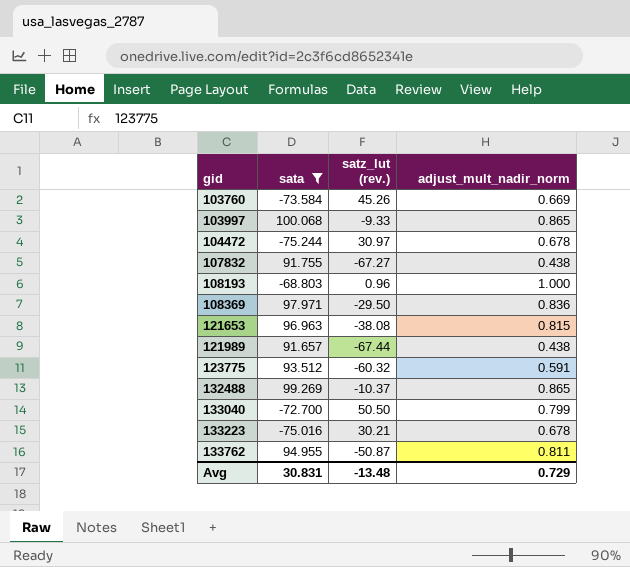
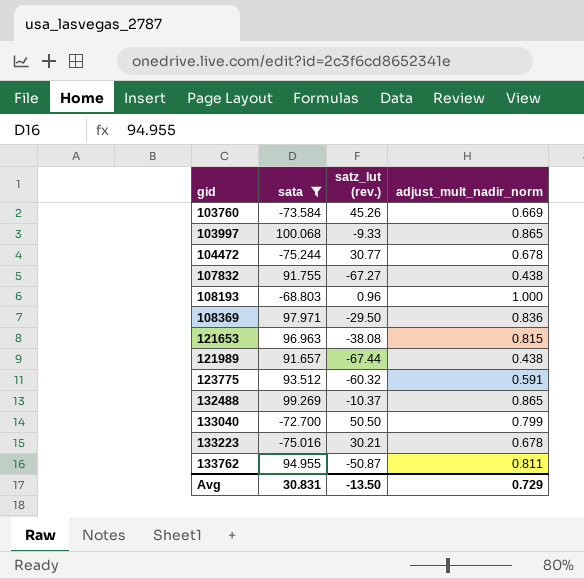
104472 | satz_lut (rev.): 30.97 -> 30.77
Avg | satz_lut (rev.): -13.48 -> -13.50

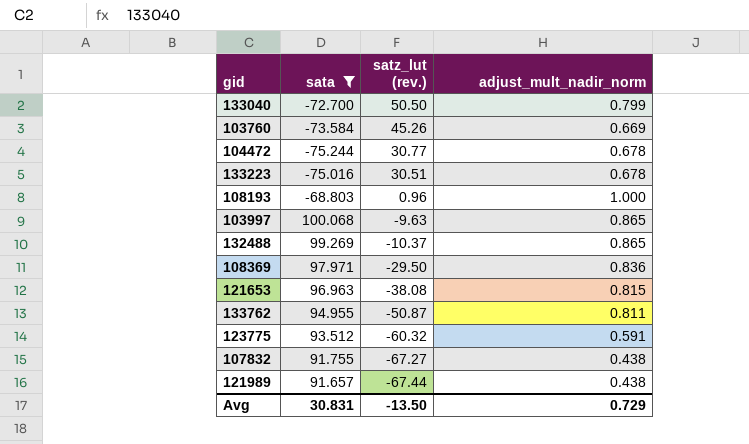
row order: gid ascending -> satz_lut (rev.) descending
133223 | satz_lut (rev.): 30.21 -> 30.51
103997 | satz_lut (rev.): -9.33 -> -9.63

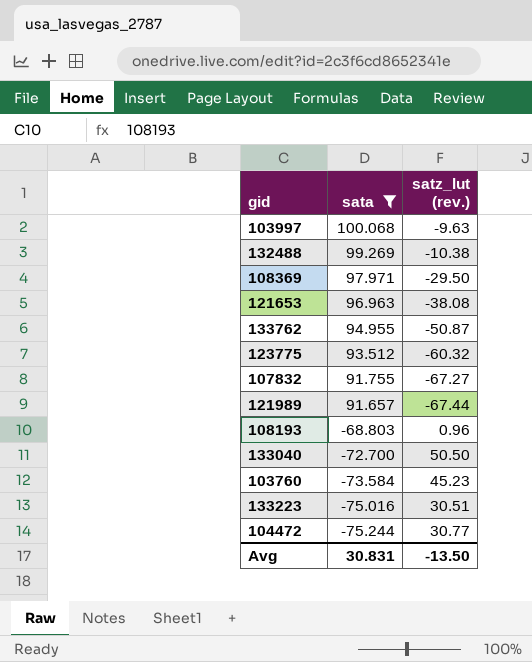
row order: satz_lut (rev.) descending -> sata descending
column adjust_mult_nadir_norm | position: 4 -> none
132488 | satz_lut (rev.): -10.37 -> -10.38
103760 | satz_lut (rev.): 45.26 -> 45.23

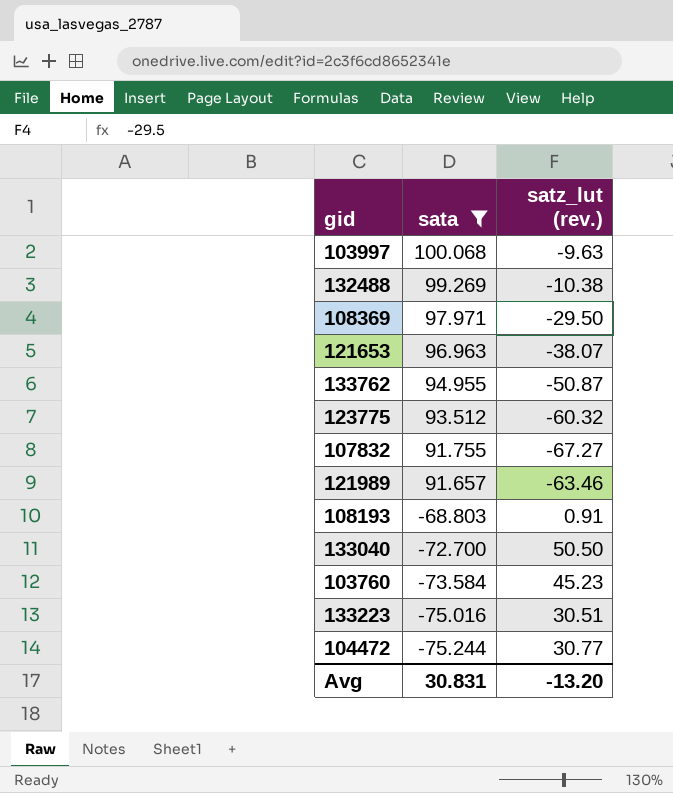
121653 | satz_lut (rev.): -38.08 -> -38.07
121989 | satz_lut (rev.): -67.44 -> -63.46
108193 | satz_lut (rev.): 0.96 -> 0.91
Avg | satz_lut (rev.): -13.50 -> -13.20

